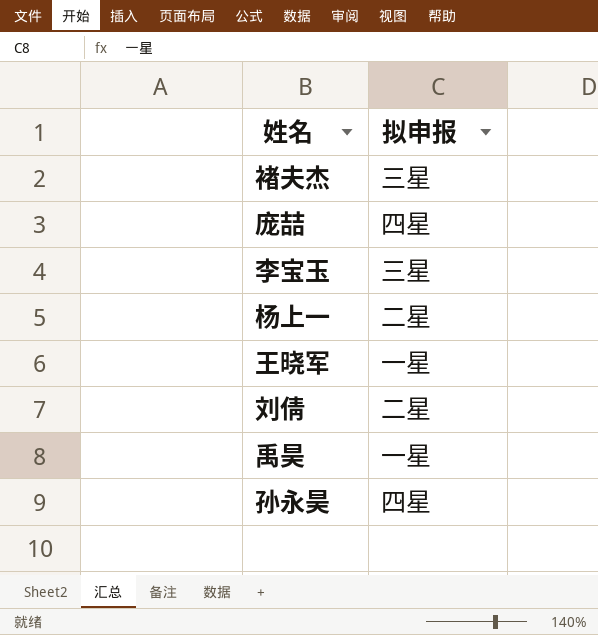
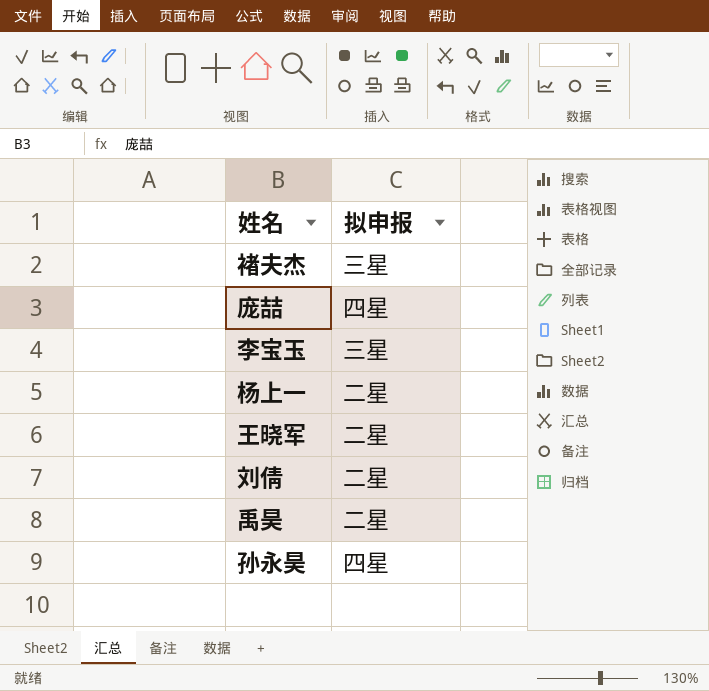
王晓军 | 拟申报: 一星 -> 二星
禹昊 | 拟申报: 一星 -> 二星

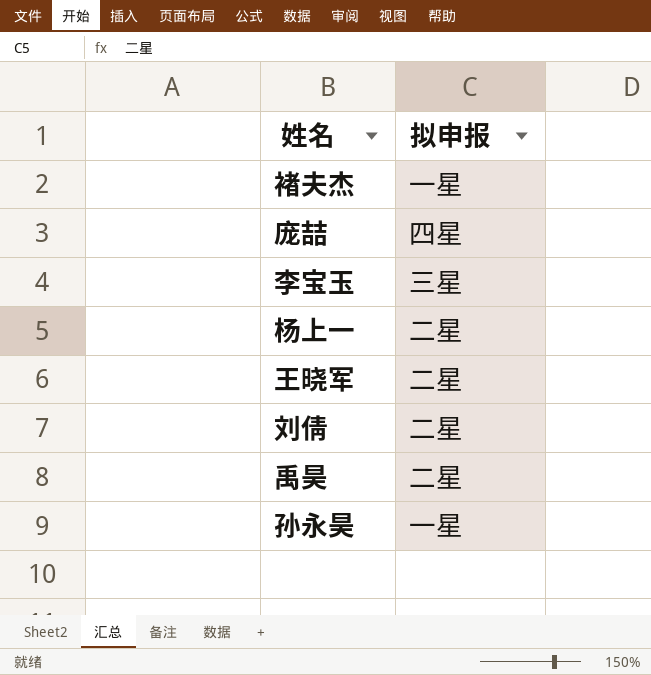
褚夫杰 | 拟申报: 三星 -> 一星
孙永昊 | 拟申报: 四星 -> 一星

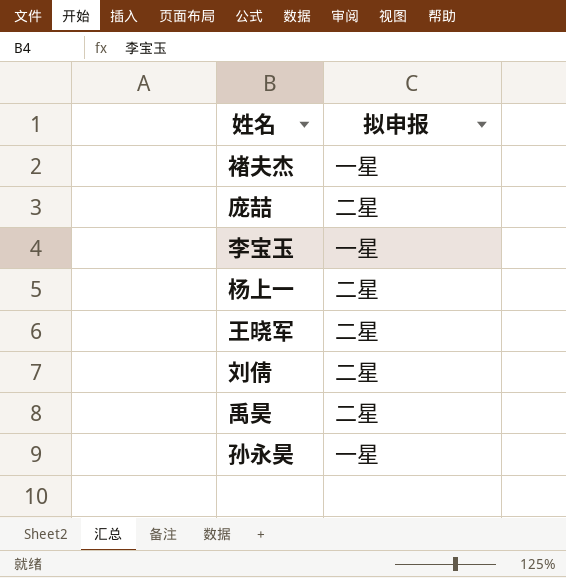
庞喆 | 拟申报: 四星 -> 二星
李宝玉 | 拟申报: 三星 -> 一星

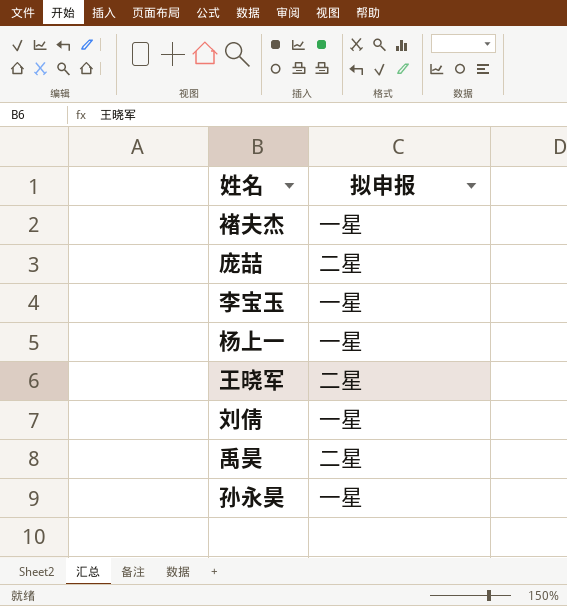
杨上一 | 拟申报: 二星 -> 一星
刘倩 | 拟申报: 二星 -> 一星

